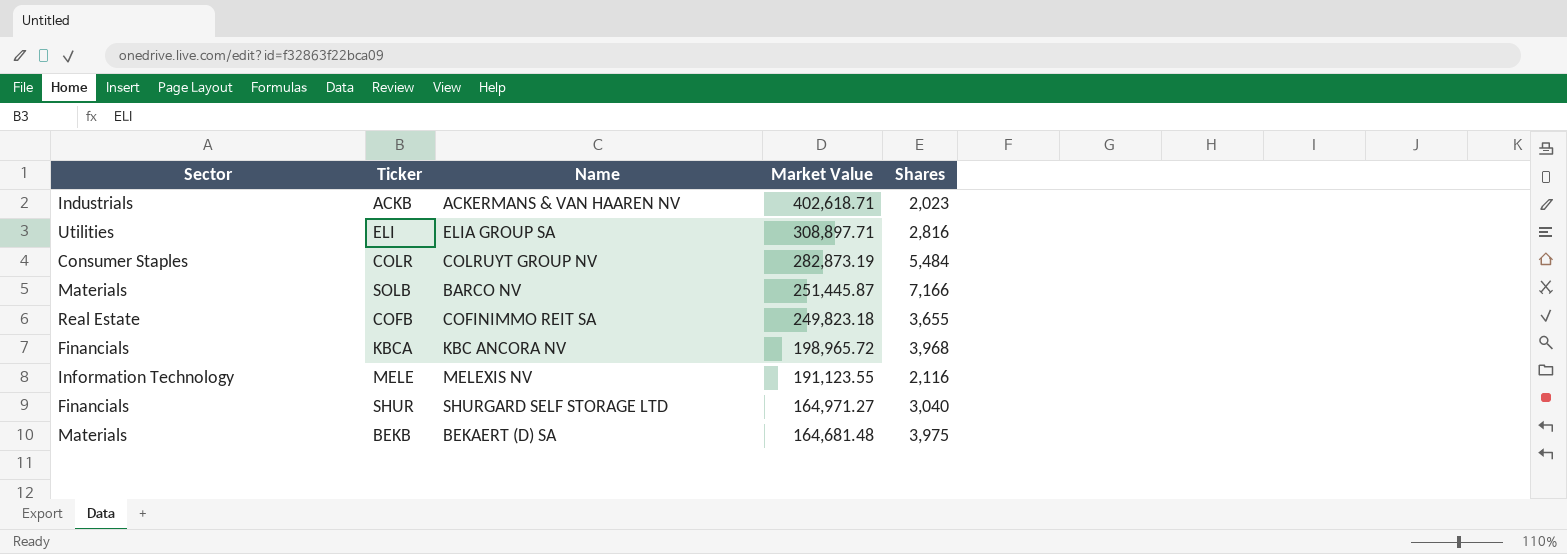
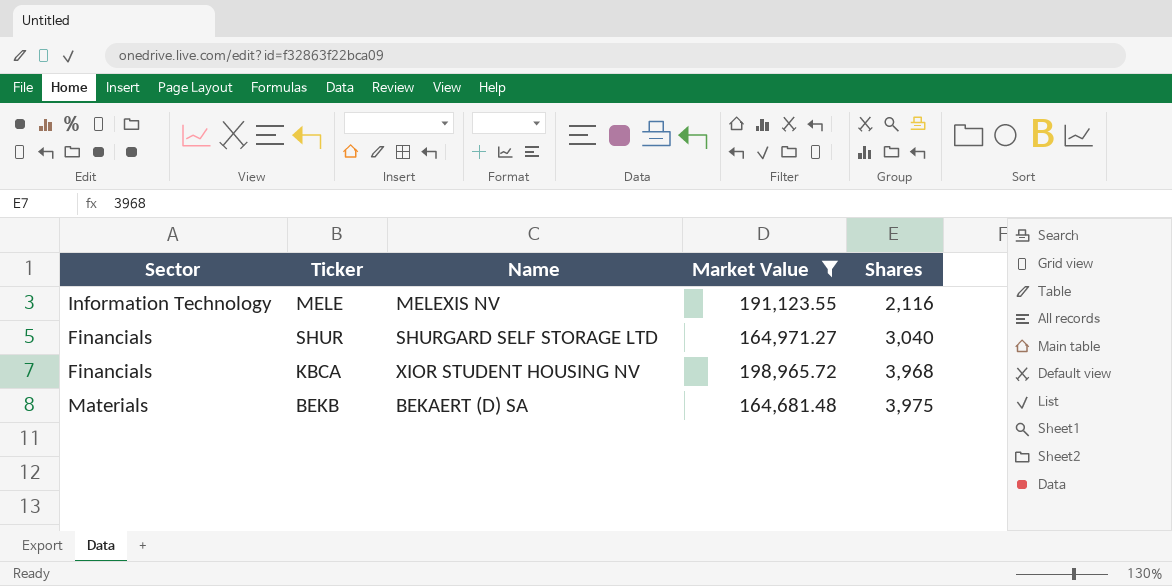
filter: none -> Market Value <= 198,965.72
row order: Market Value descending -> Shares ascending
KBCA | Name: KBC ANCORA NV -> XIOR STUDENT HOUSING NV

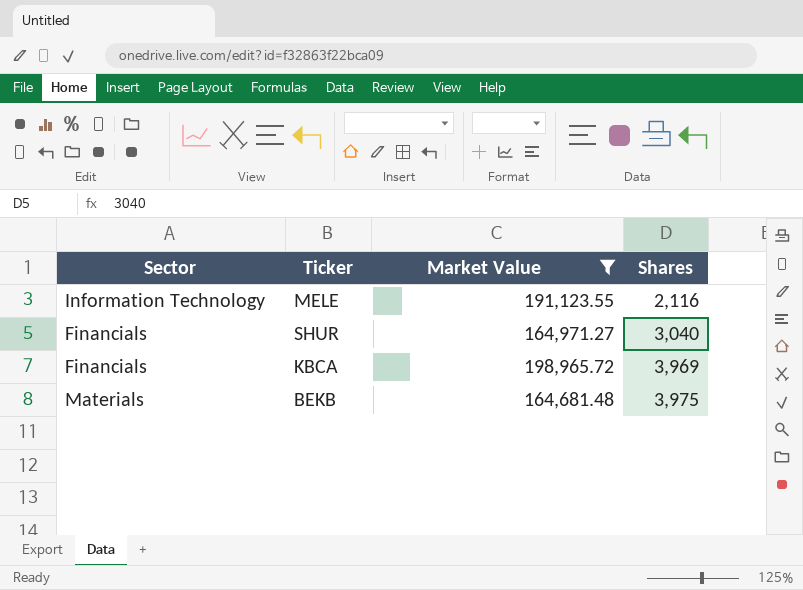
column Name | position: 3 -> none
KBCA | Shares: 3,968 -> 3,969

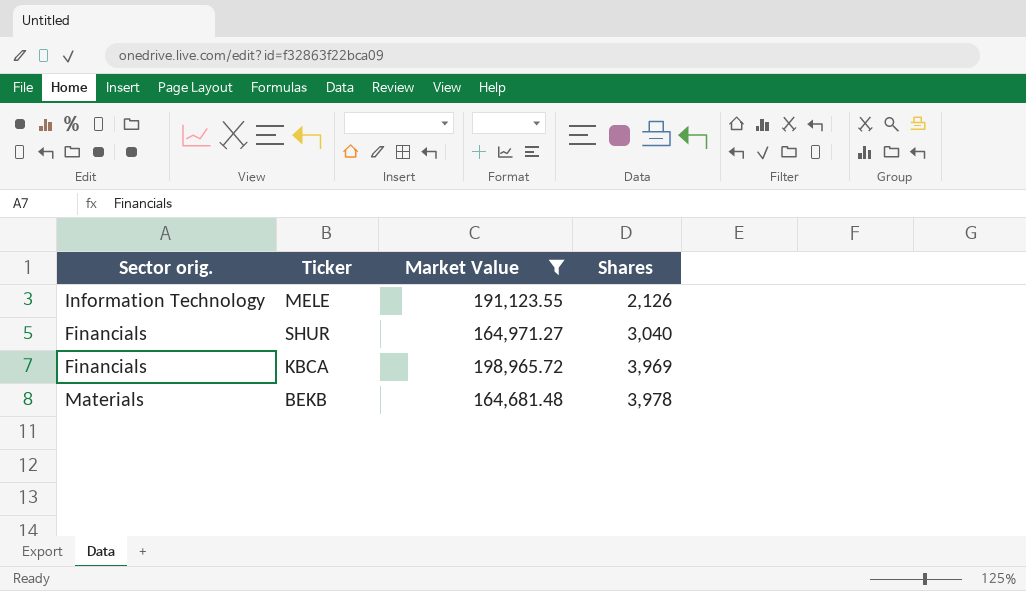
column name: Sector -> Sector orig.
MELE | Shares: 2,116 -> 2,126
BEKB | Shares: 3,975 -> 3,978

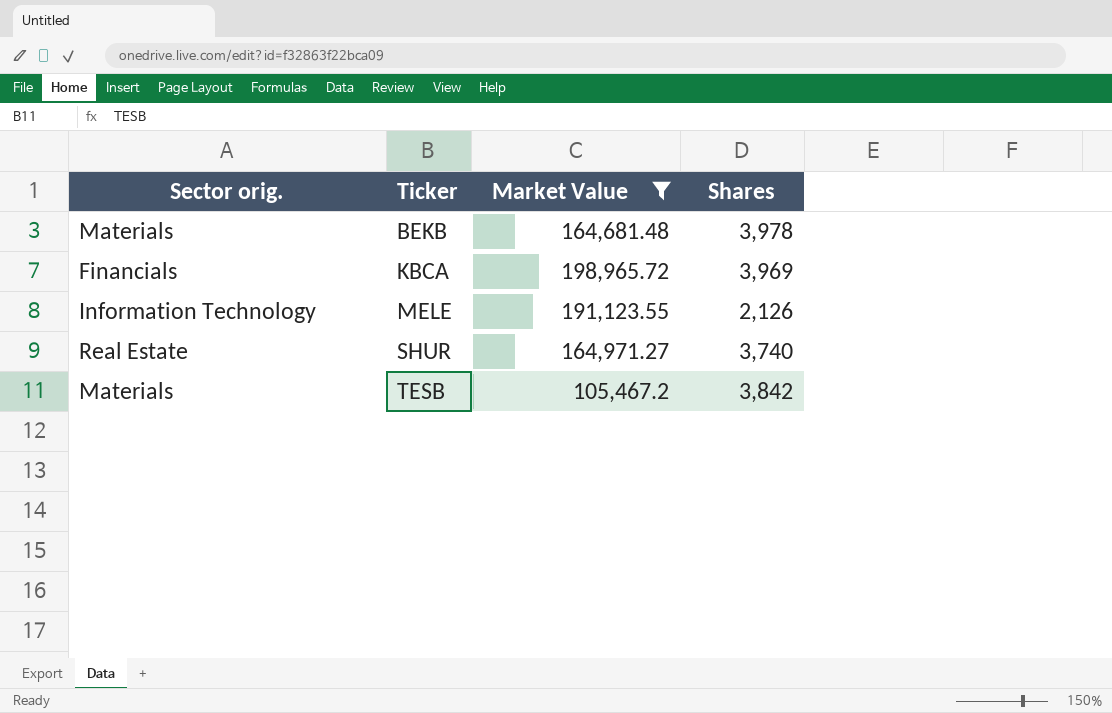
row order: Shares ascending -> Ticker ascending
SHUR | Sector orig.: Financials -> Real Estate
SHUR | Shares: 3,040 -> 3,740
row TESB: none -> Materials | 105,467.2 | 3,842

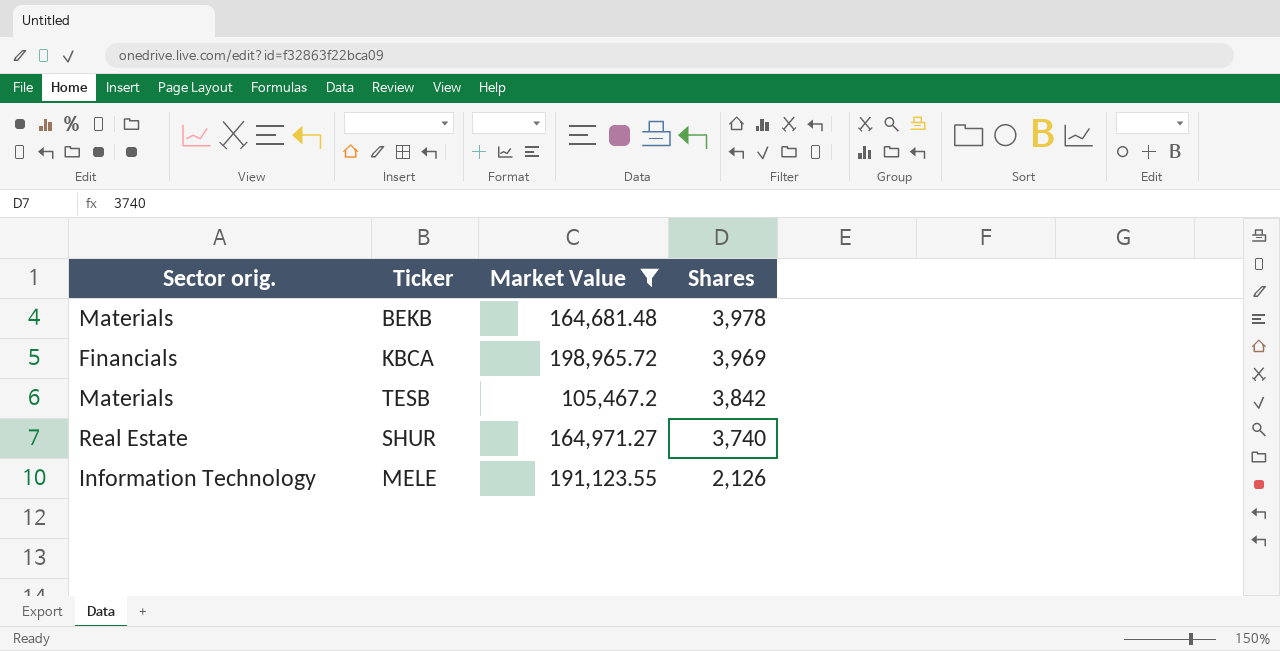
row order: Ticker ascending -> Shares descending

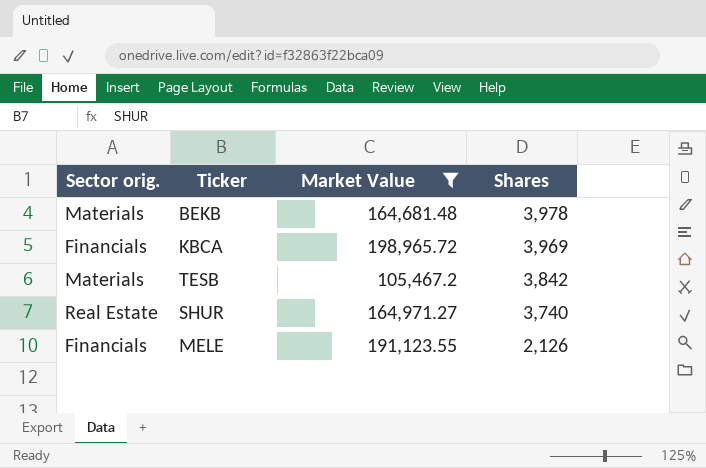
MELE | Sector orig.: Information Technology -> Financials

